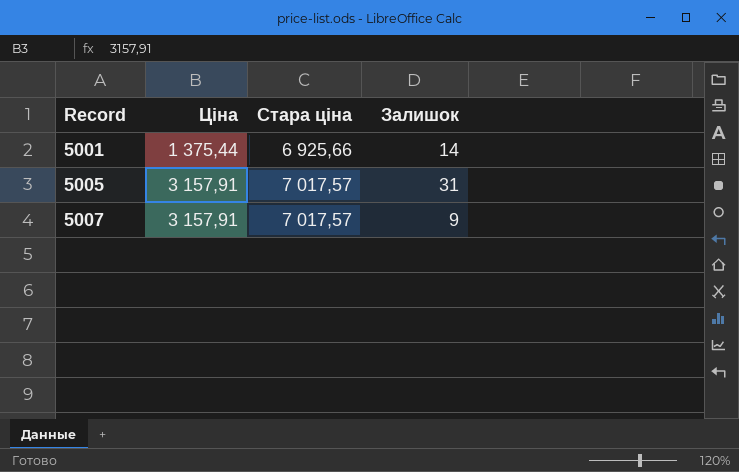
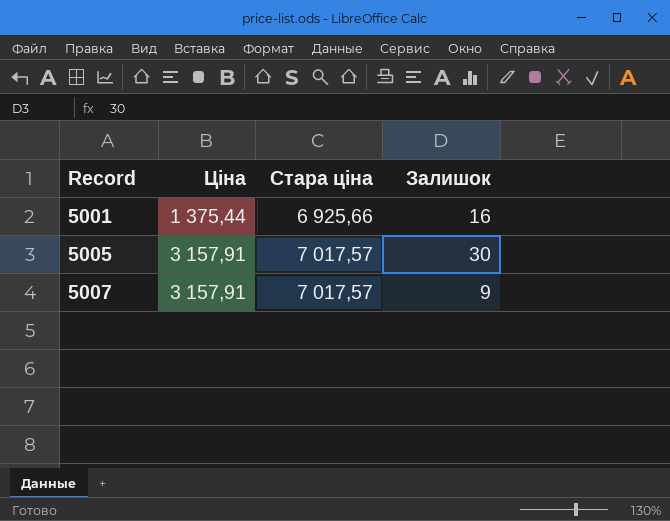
5001 | Залишок: 14 -> 16
5005 | Залишок: 31 -> 30

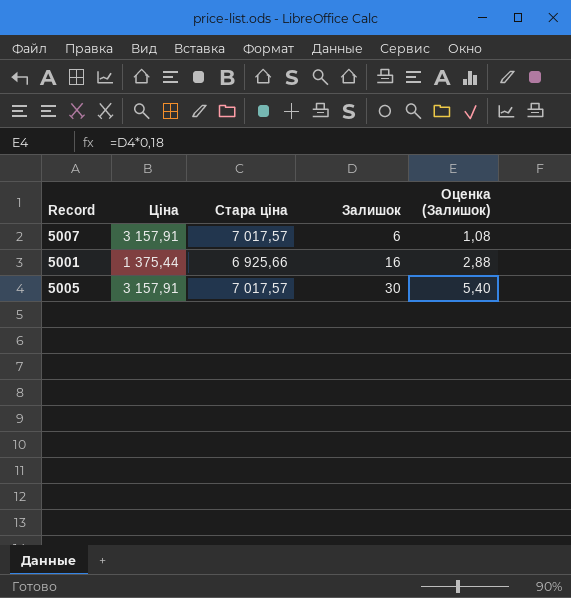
row order: Record ascending -> Залишок ascending
column Оценка (Залишок) | formula: none -> [Залишок] * 0,18
5007 | Залишок: 9 -> 6

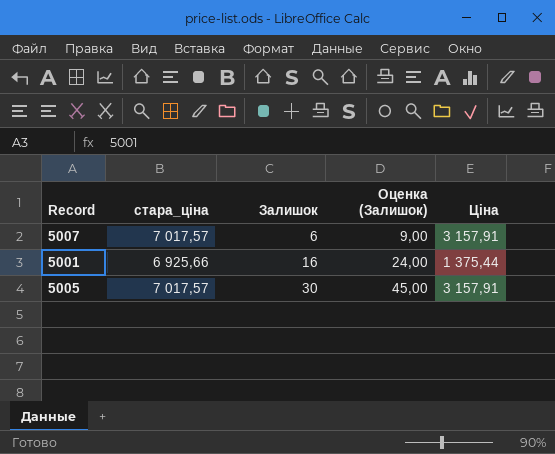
column name: Стара ціна -> стара_ціна
column Оценка (Залишок) | formula: [Залишок] * 0,18 -> [Залишок] * 1,5
column Ціна | position: 2 -> 5

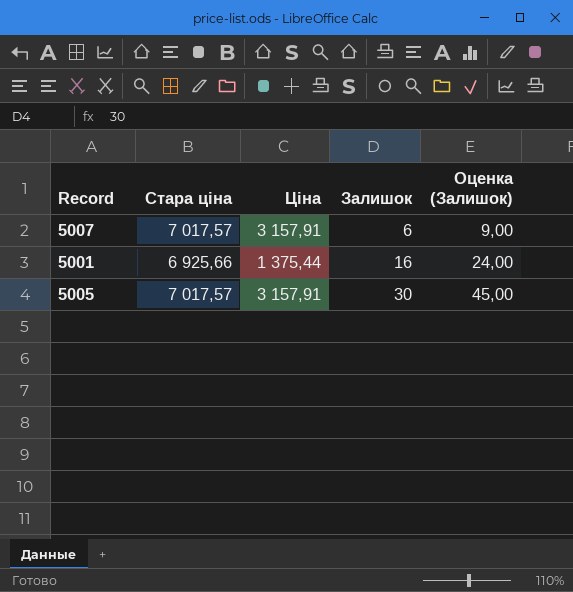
column name: стара_ціна -> Стара ціна
column Ціна | position: 5 -> 3

